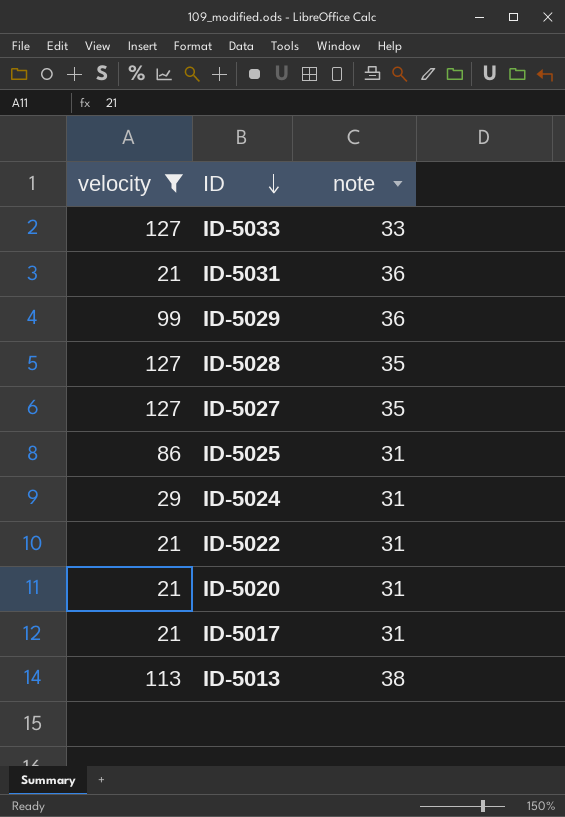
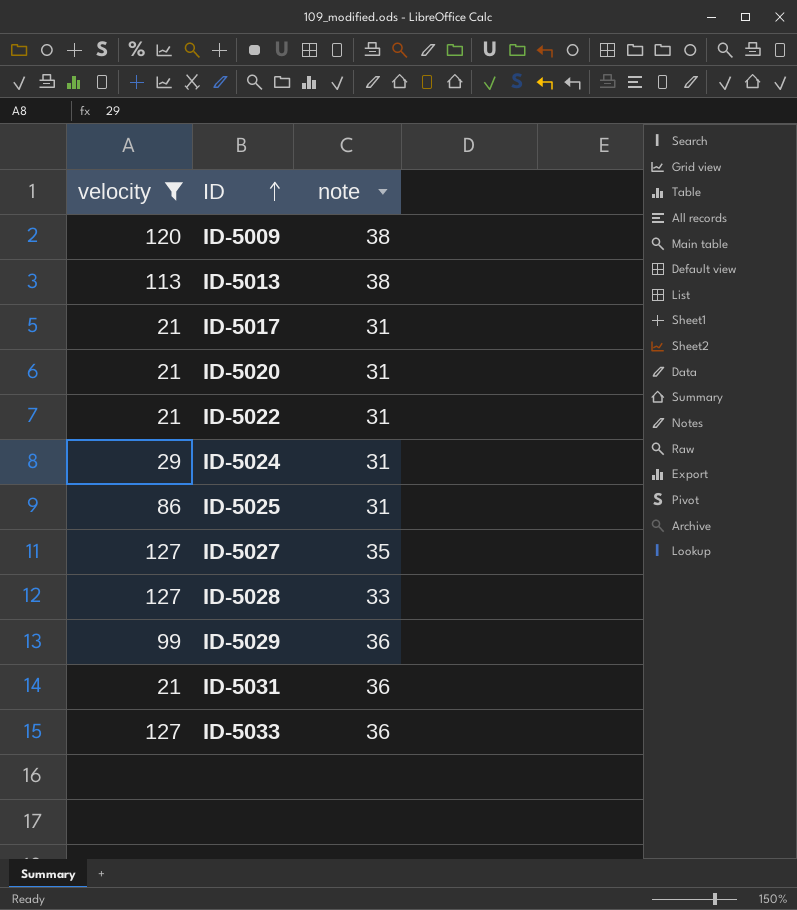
row order: ID descending -> ID ascending
row ID-5009: none -> 120 | 38
ID-5028 | note: 35 -> 33
ID-5033 | note: 33 -> 36

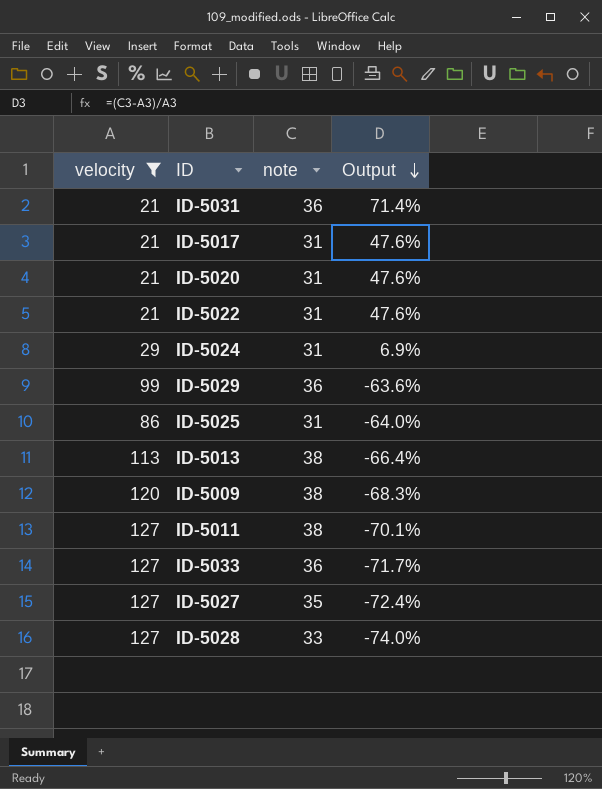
row order: ID ascending -> Output descending
column Output | formula: none -> ([note] - [velocity]) / [velocity]
row ID-5011: none -> 127 | 38 | -70.1%

